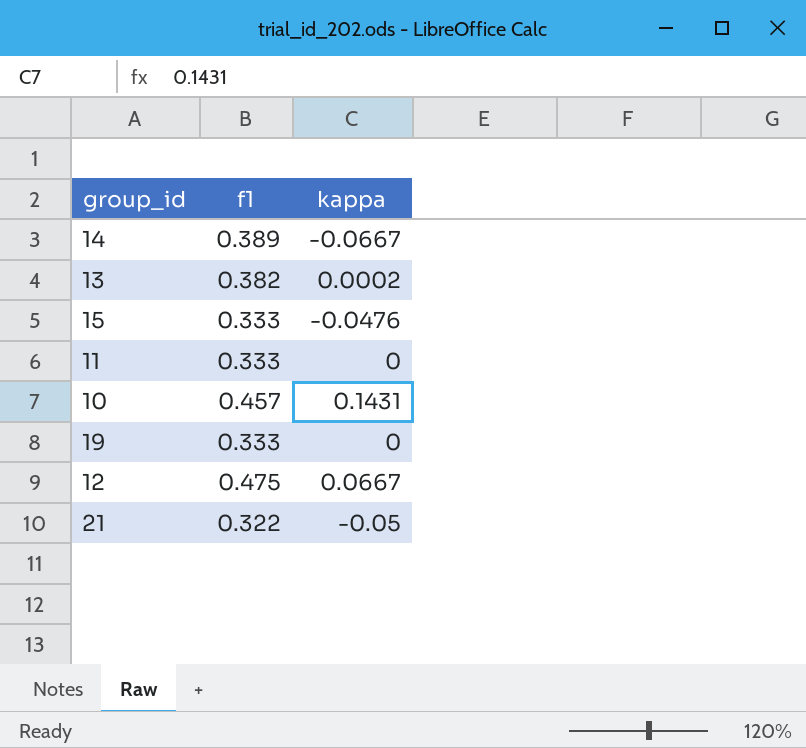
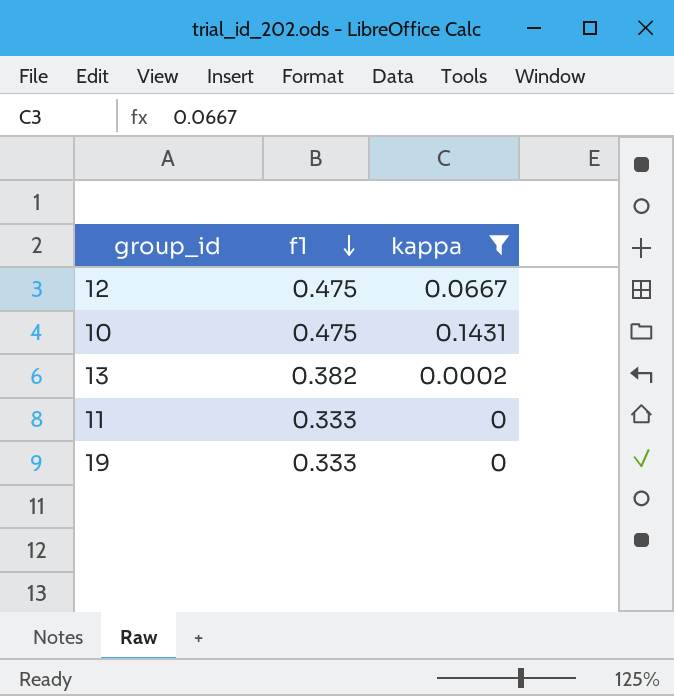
filter: none -> kappa >= 0
row order: none -> f1 descending
10 | f1: 0.457 -> 0.475

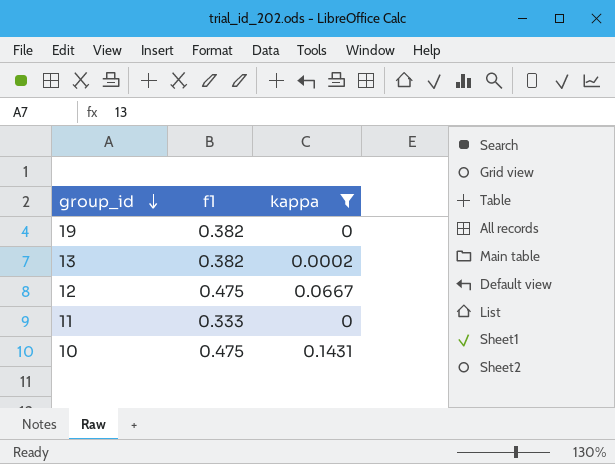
row order: f1 descending -> group_id descending
19 | f1: 0.333 -> 0.382

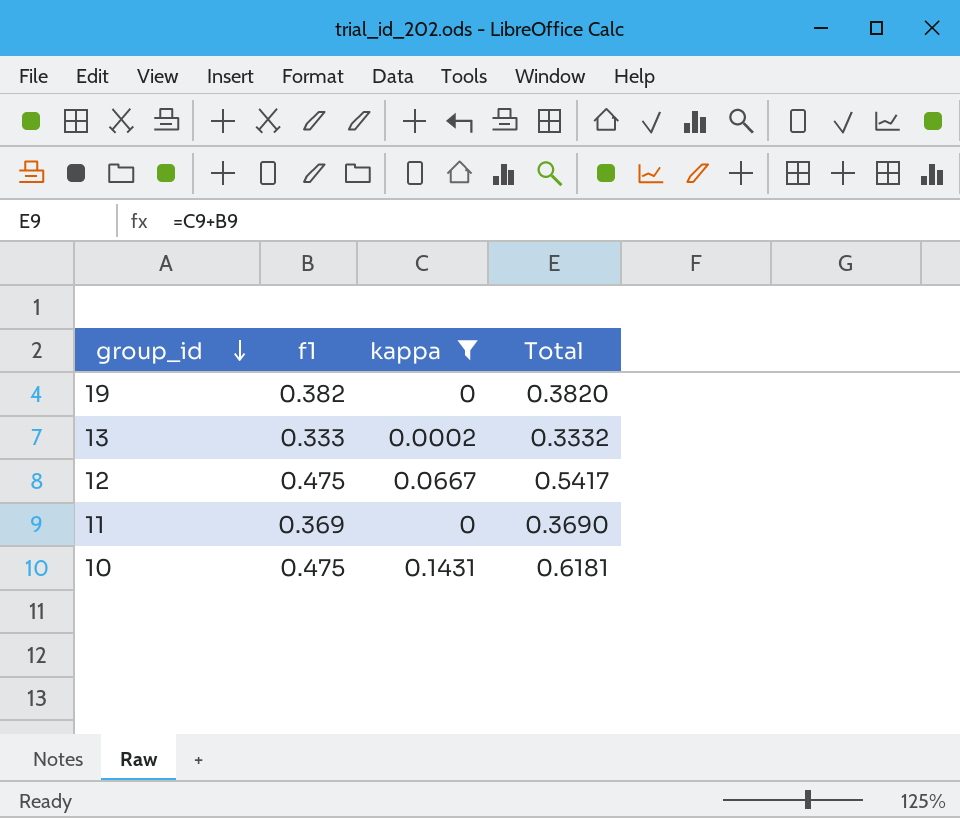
column Total | formula: none -> [f1] + [kappa]
13 | f1: 0.382 -> 0.333
11 | f1: 0.333 -> 0.369

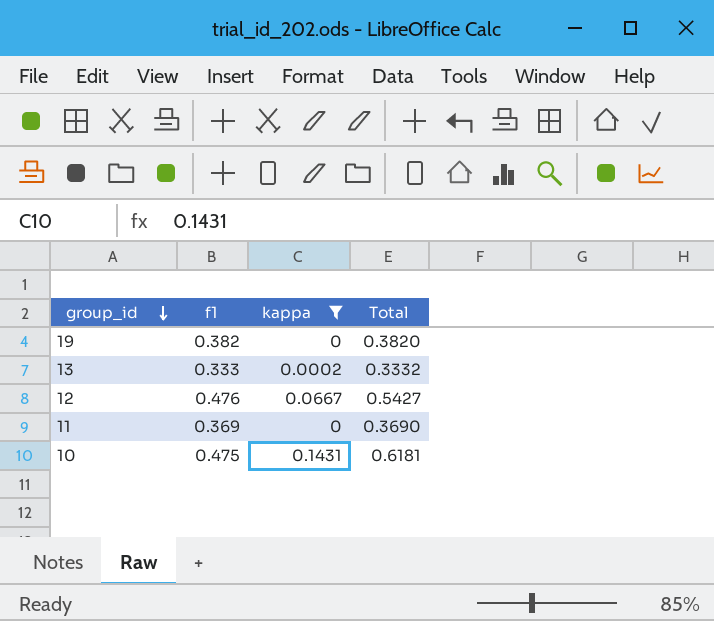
12 | f1: 0.475 -> 0.476
12 | Total: 0.5417 -> 0.5427

